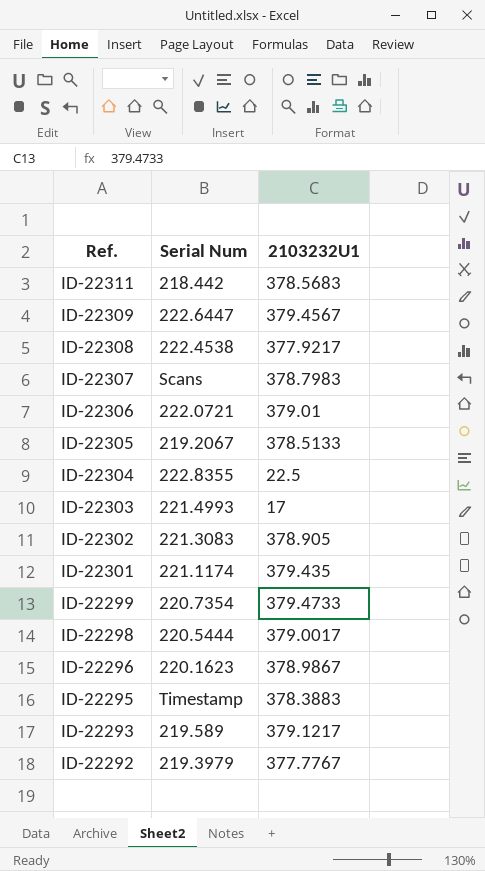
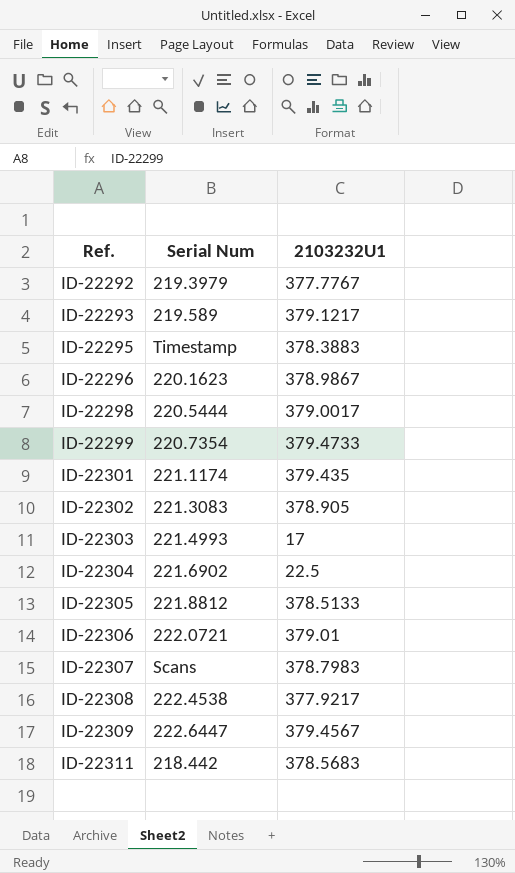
row order: Ref. descending -> Ref. ascending
ID-22304 | Serial Num: 222.8355 -> 221.6902
ID-22305 | Serial Num: 219.2067 -> 221.8812

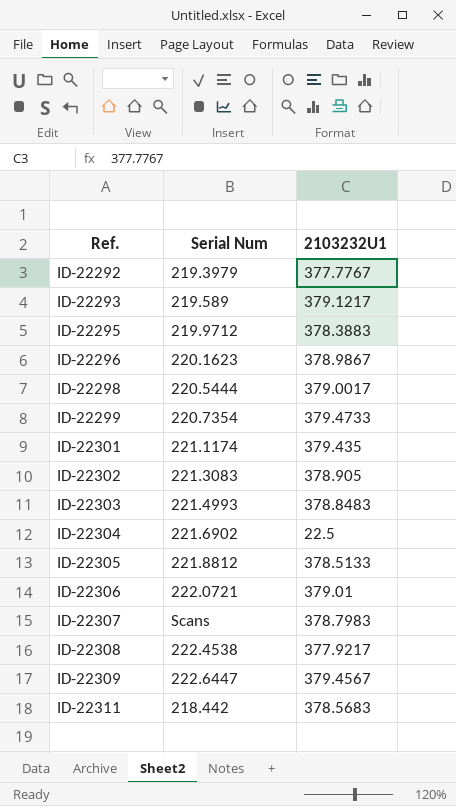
ID-22295 | Serial Num: Timestamp -> 219.9712
ID-22303 | 2103232U1: 17 -> 378.8483

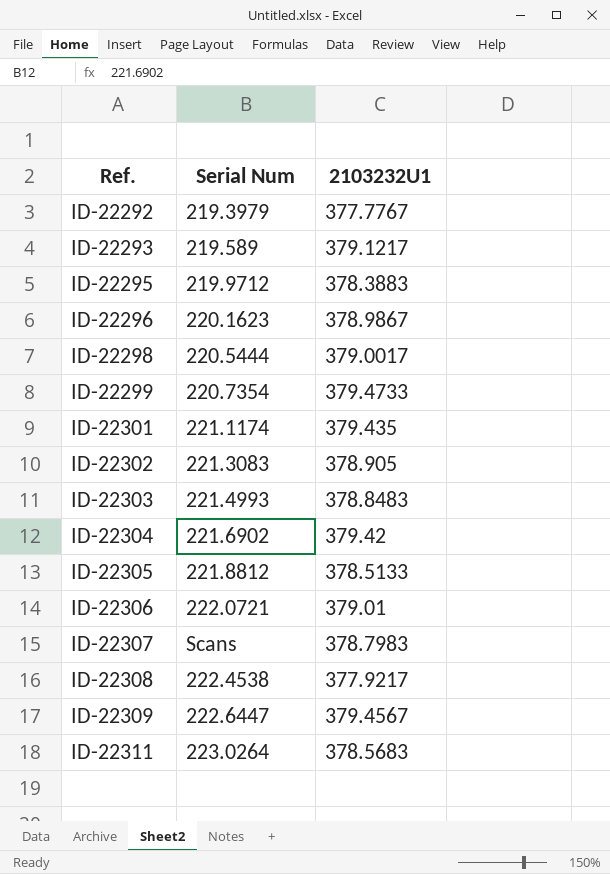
ID-22304 | 2103232U1: 22.5 -> 379.42
ID-22311 | Serial Num: 218.442 -> 223.0264

